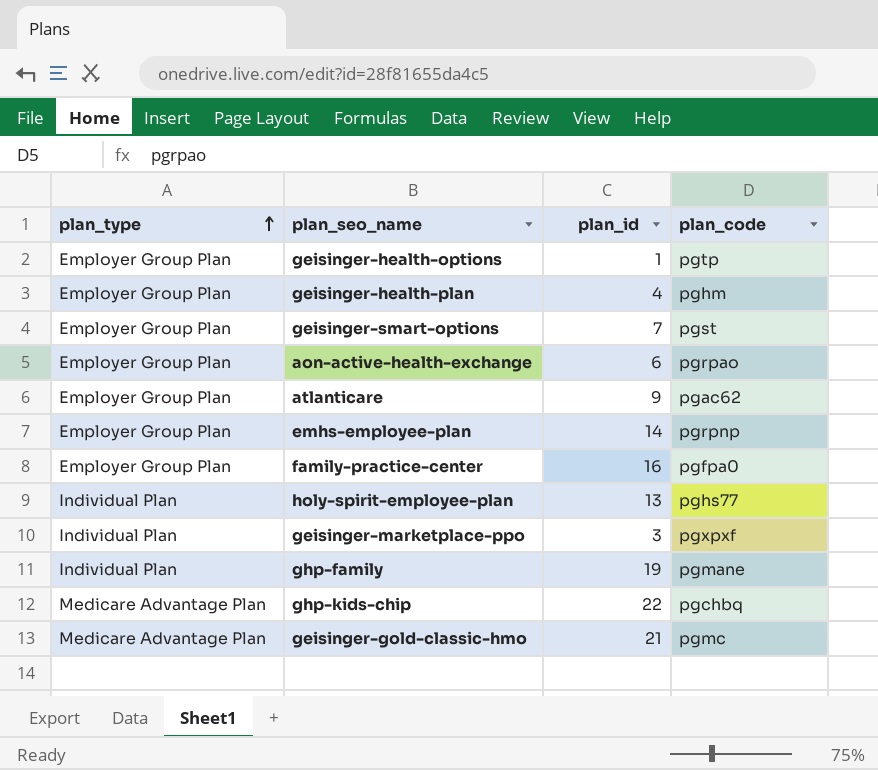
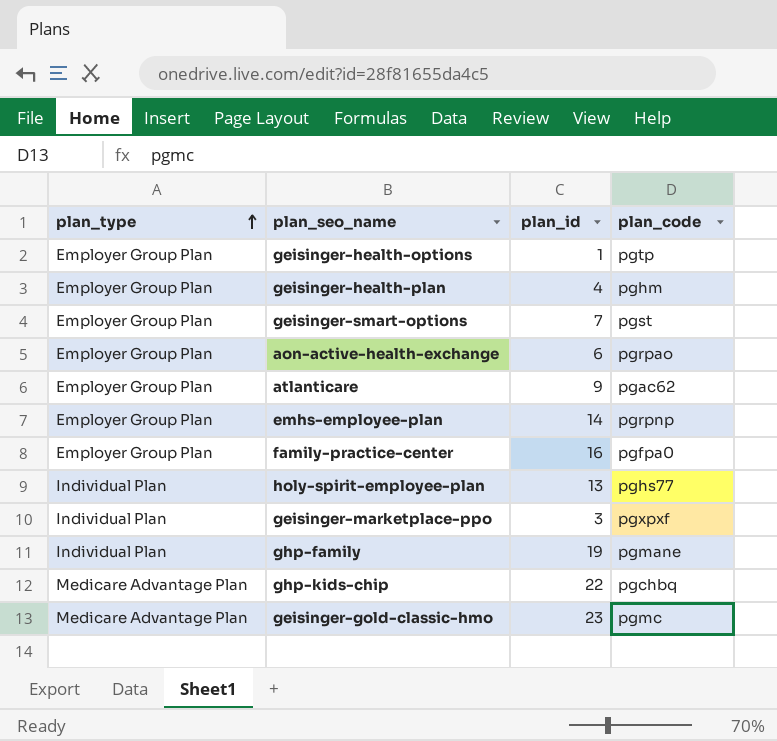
geisinger-gold-classic-hmo | plan_id: 21 -> 23

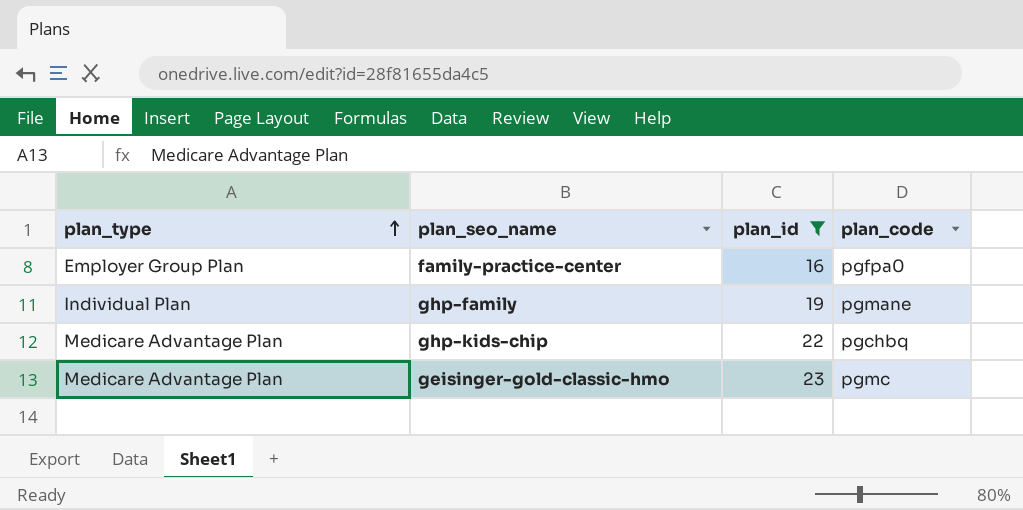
filter: none -> plan_id >= 16

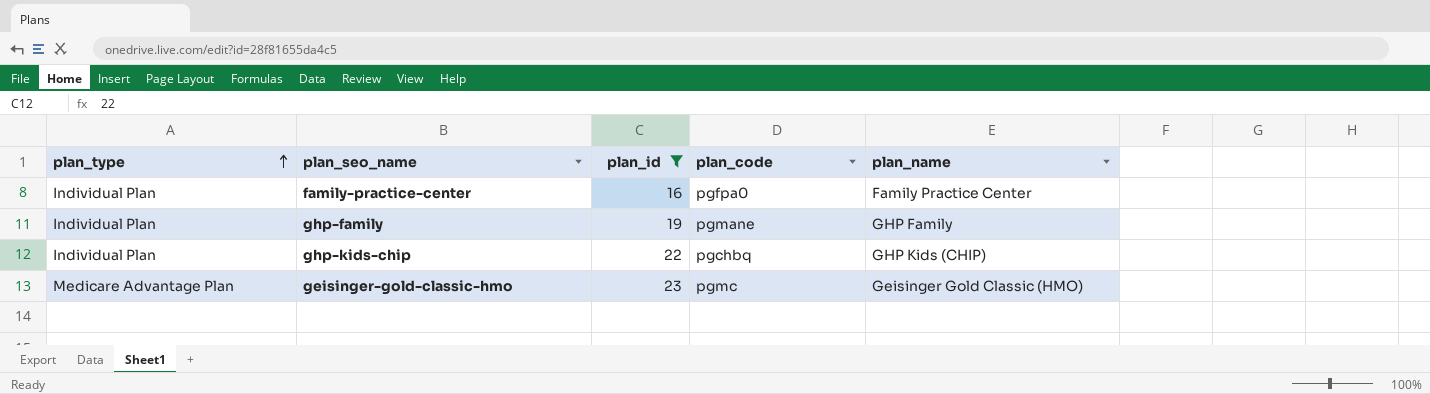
column plan_name | position: none -> 5
family-practice-center | plan_type: Employer Group Plan -> Individual Plan
ghp-kids-chip | plan_type: Medicare Advantage Plan -> Individual Plan

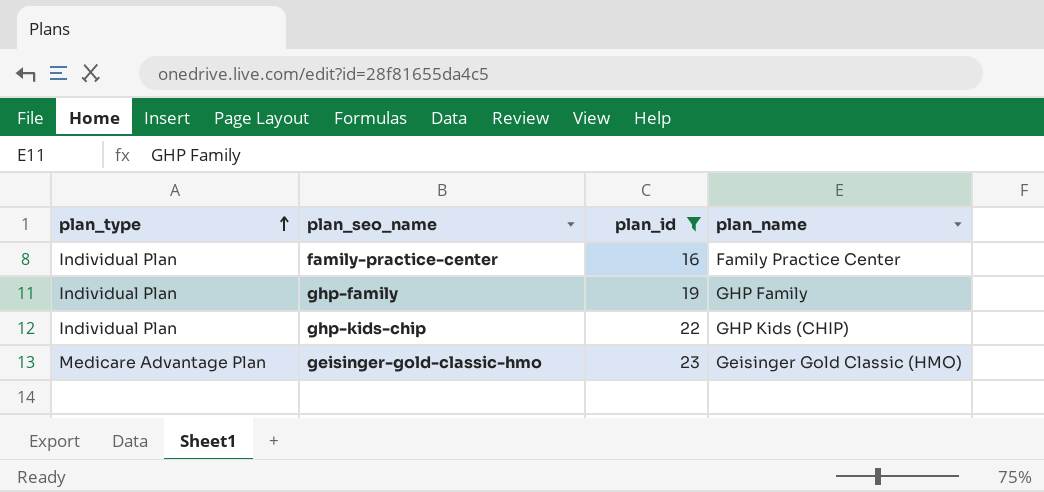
column plan_code | position: 4 -> none

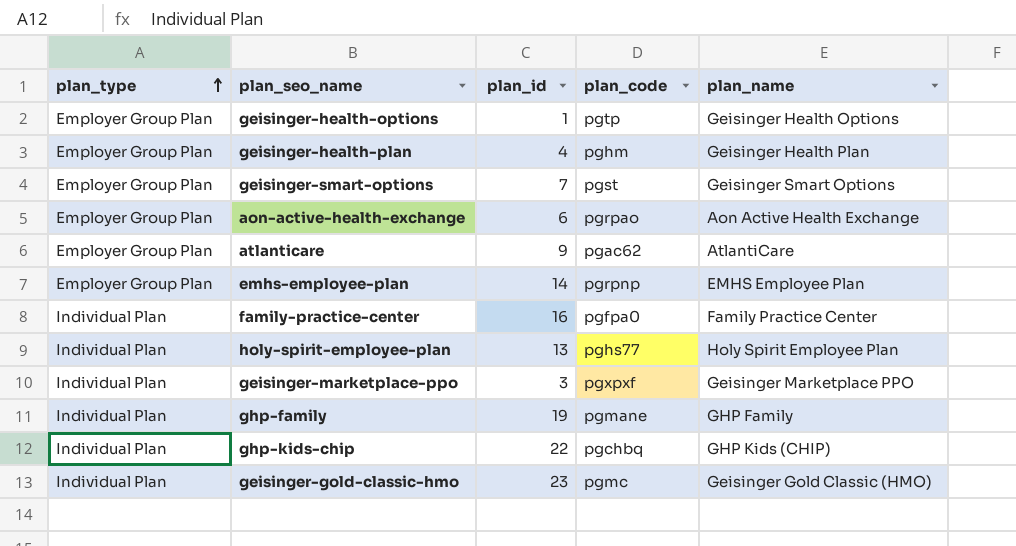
filter: plan_id >= 16 -> none
column plan_code | position: none -> 4
geisinger-gold-classic-hmo | plan_type: Medicare Advantage Plan -> Individual Plan

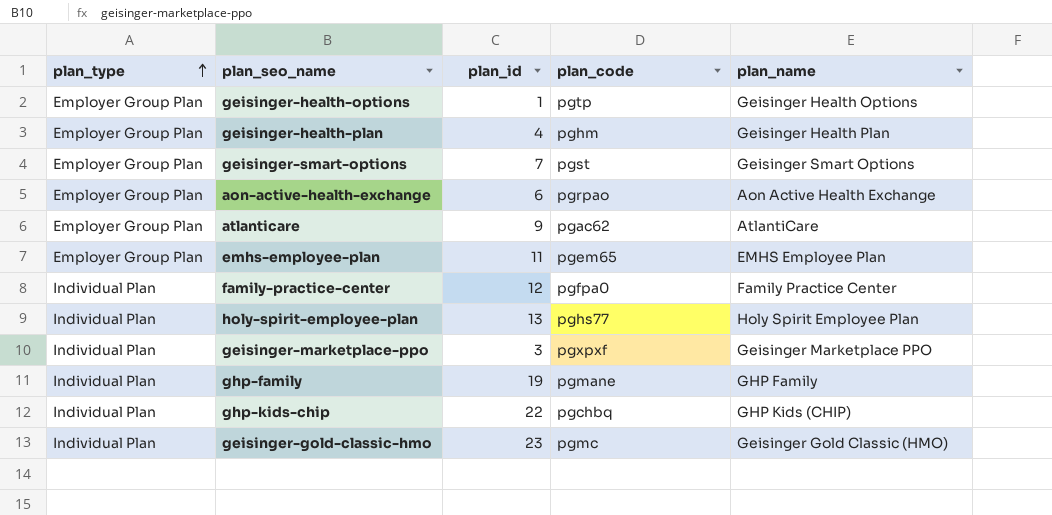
emhs-employee-plan | plan_id: 14 -> 11
emhs-employee-plan | plan_code: pgrpnp -> pgem65
family-practice-center | plan_id: 16 -> 12

